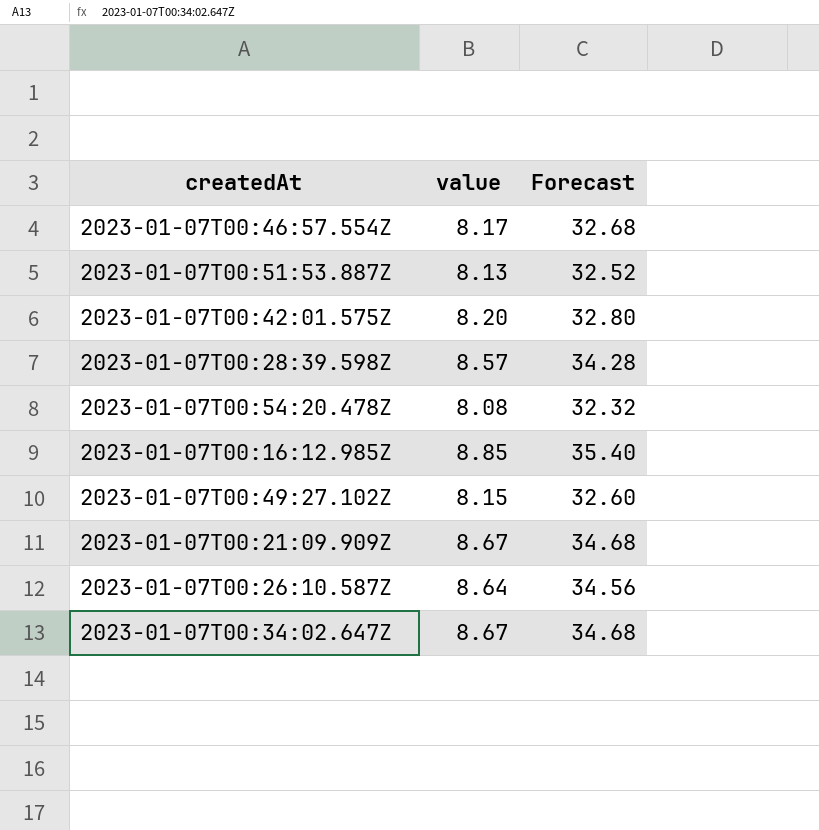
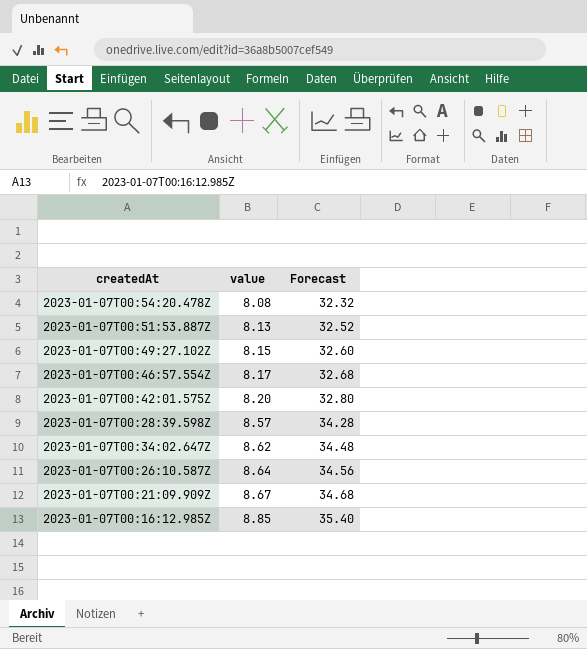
row order: none -> value ascending
2023-01-07T00:34:02.647Z | value: 8.67 -> 8.62
2023-01-07T00:34:02.647Z | Forecast: 34.68 -> 34.48

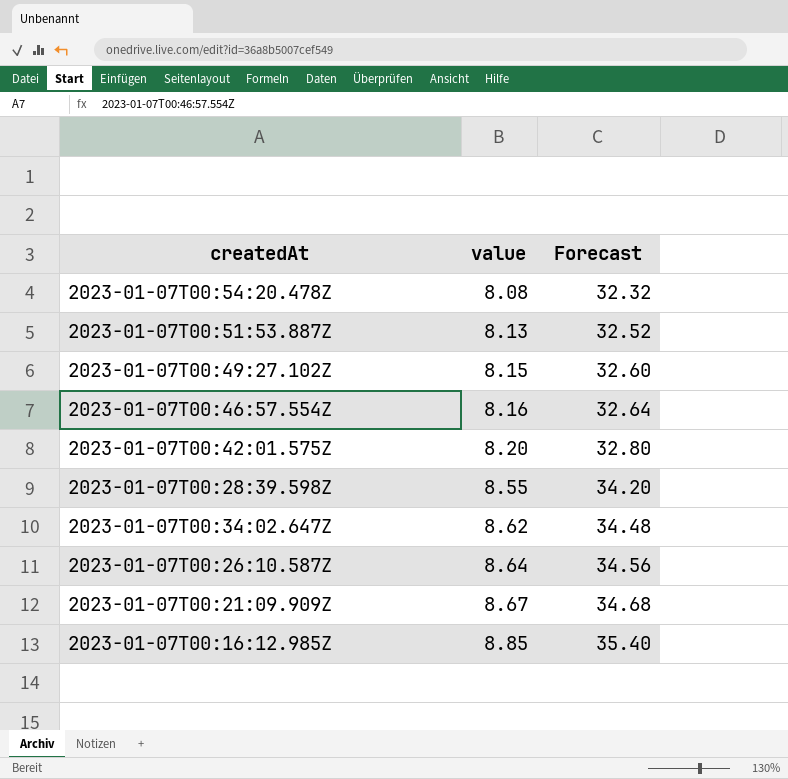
2023-01-07T00:46:57.554Z | value: 8.17 -> 8.16
2023-01-07T00:46:57.554Z | Forecast: 32.68 -> 32.64
2023-01-07T00:28:39.598Z | value: 8.57 -> 8.55
2023-01-07T00:28:39.598Z | Forecast: 34.28 -> 34.20

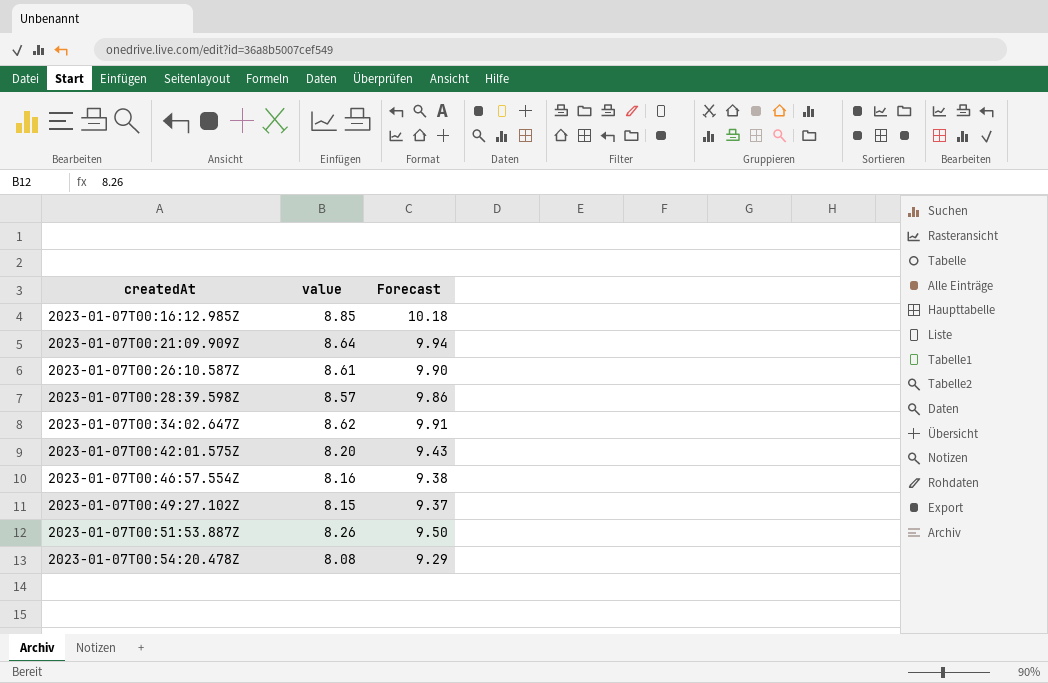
row order: value ascending -> createdAt ascending
column Forecast | formula: [value] * 4 -> [value] * 1.15
2023-01-07T00:21:09.909Z | value: 8.67 -> 8.64
2023-01-07T00:26:10.587Z | value: 8.64 -> 8.61
2023-01-07T00:28:39.598Z | value: 8.55 -> 8.57
2023-01-07T00:51:53.887Z | value: 8.13 -> 8.26

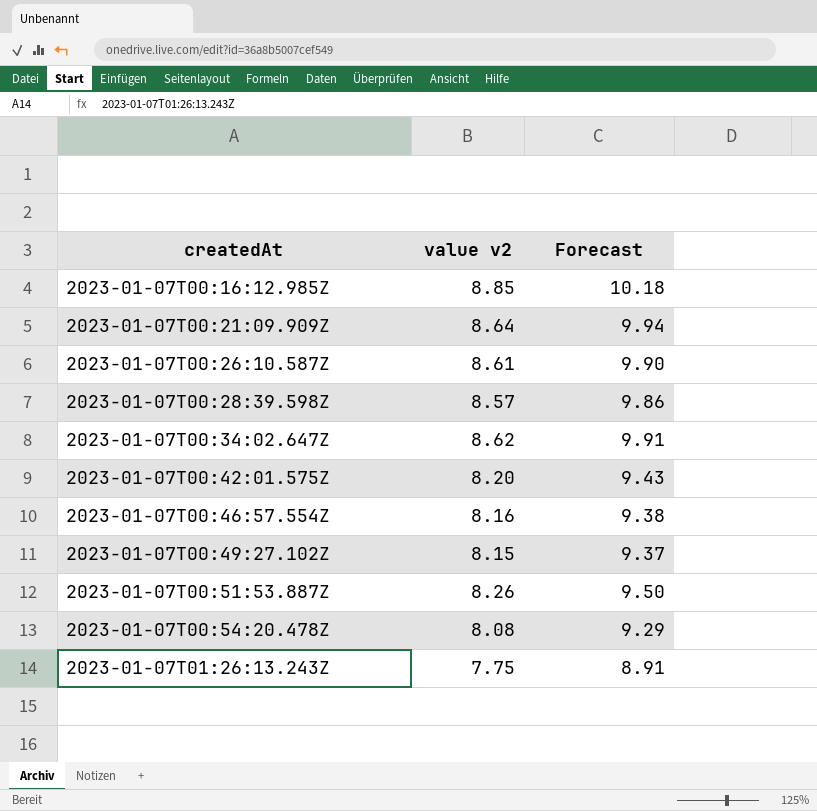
column name: value -> value v2
row 2023-01-07T01:26:13.243Z: none -> 7.75 | 8.91

